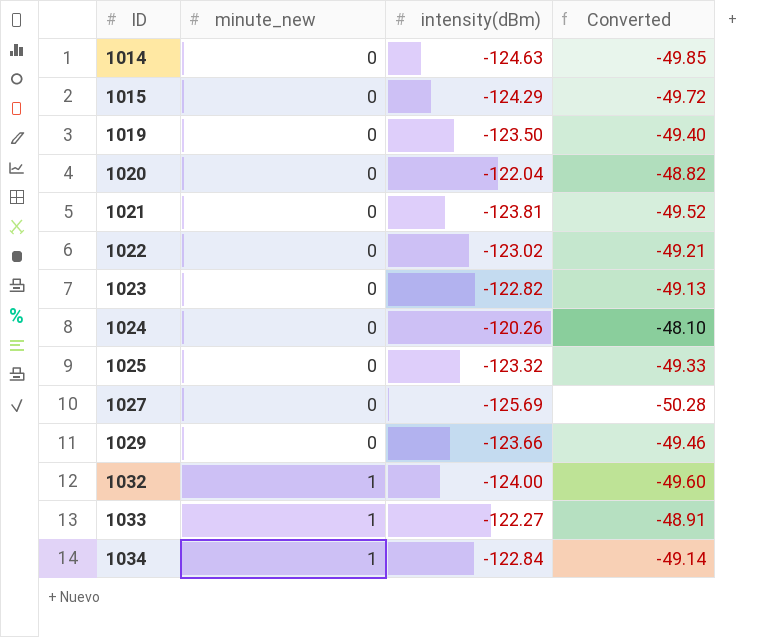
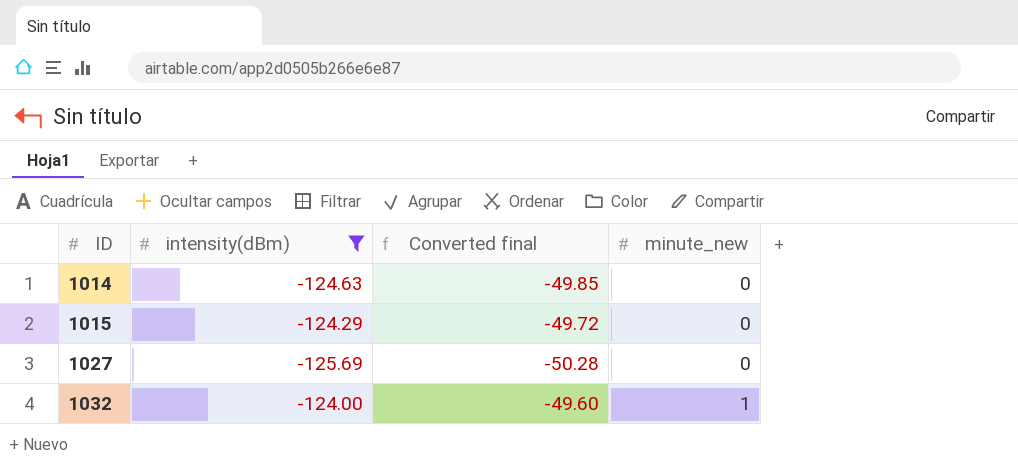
filter: none -> intensity(dBm) <= -124.00
column name: Converted -> Converted final
column minute_new | position: 2 -> 4

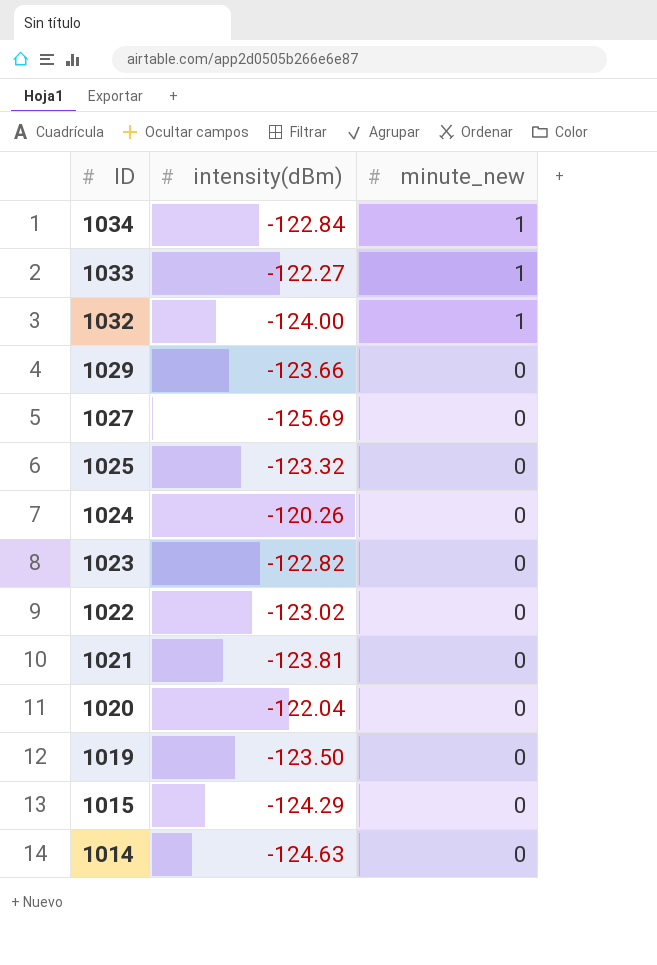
filter: intensity(dBm) <= -124.00 -> none
row order: ID ascending -> ID descending
column Converted final | formula: [intensity(dBm)] * 0.4 -> none

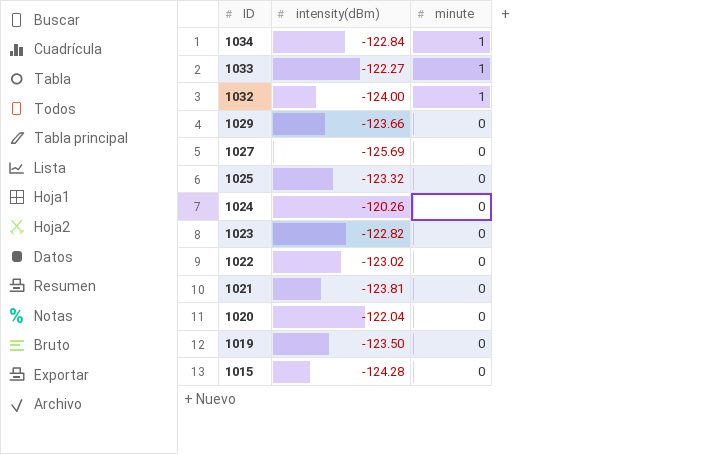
column name: minute_new -> minute
row 1014: -124.63 | 0 -> none
1015 | intensity(dBm): -124.29 -> -124.28

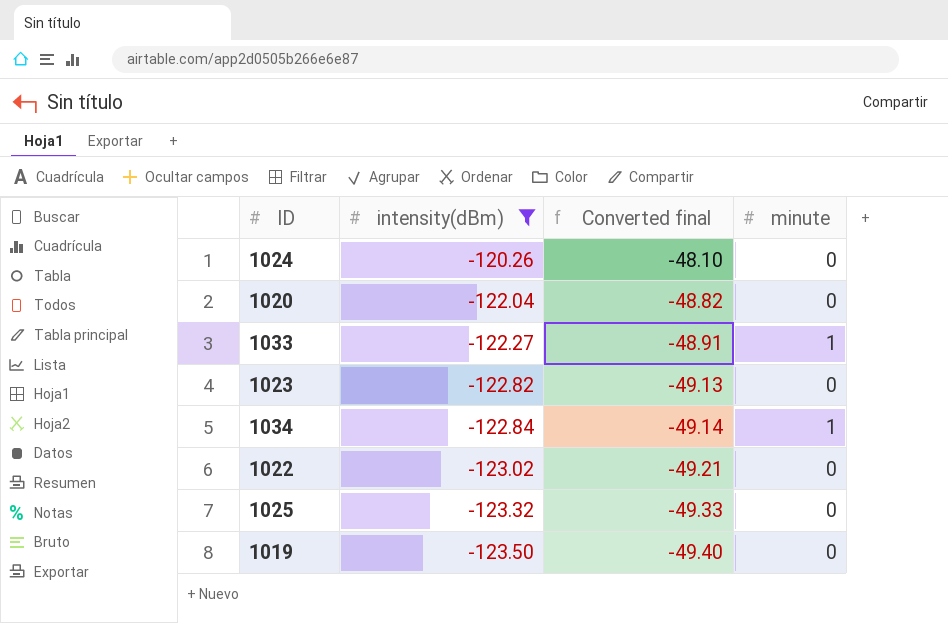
filter: none -> intensity(dBm) >= -123.50
row order: ID descending -> intensity(dBm) descending
column Converted final | formula: none -> [intensity(dBm)] * 0.4

